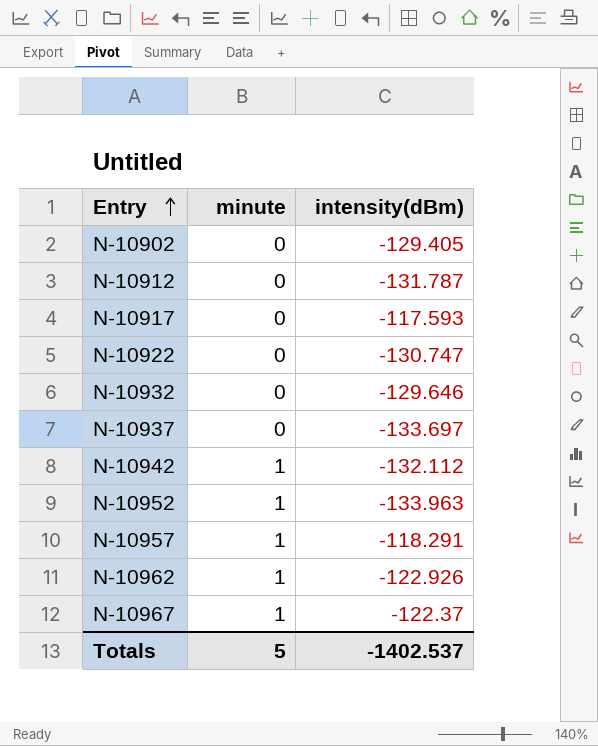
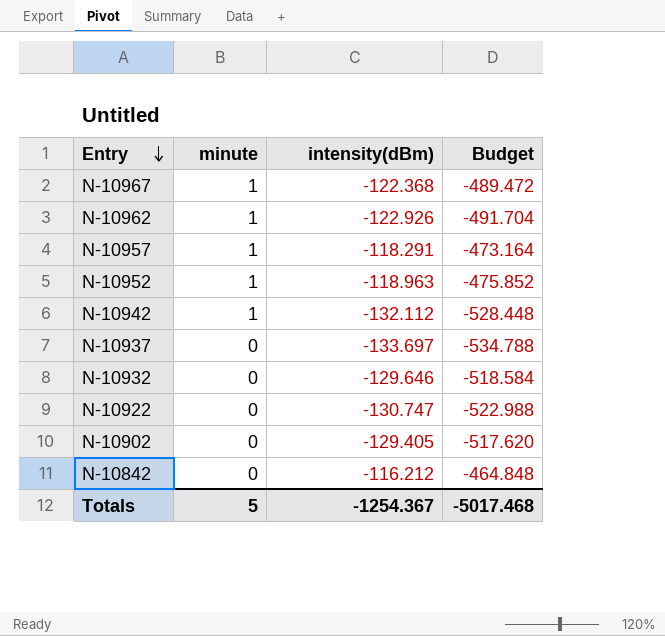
row order: Entry ascending -> Entry descending
column Budget | formula: none -> [intensity(dBm)] * 4
row N-10912: 0 | -131.787 -> none
row N-10917: 0 | -117.593 -> none
N-10967 | intensity(dBm): -122.37 -> -122.368
N-10952 | intensity(dBm): -133.963 -> -118.963
row N-10842: none -> 0 | -116.212 | -464.848
Totals | intensity(dBm): -1402.537 -> -1254.367

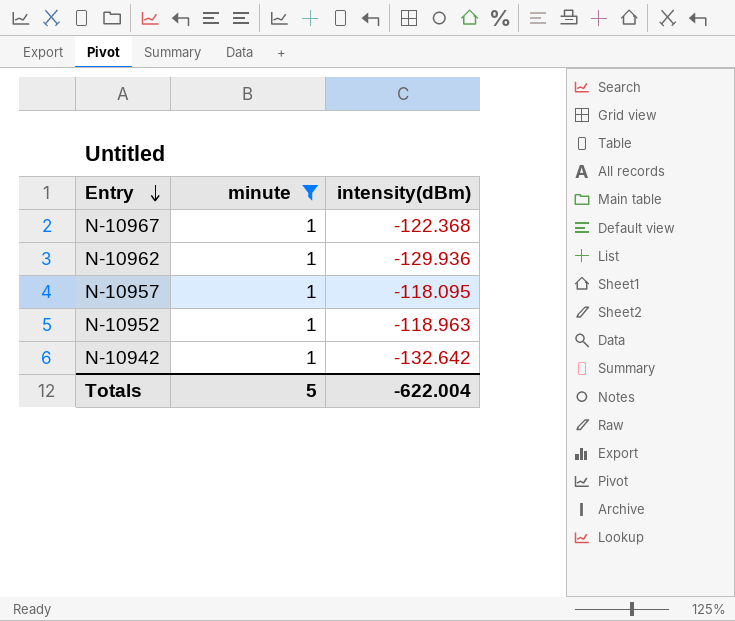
filter: none -> minute = 1
column Budget | formula: [intensity(dBm)] * 4 -> none
N-10962 | intensity(dBm): -122.926 -> -129.936
N-10957 | intensity(dBm): -118.291 -> -118.095
N-10942 | intensity(dBm): -132.112 -> -132.642
Totals | intensity(dBm): -1254.367 -> -622.004

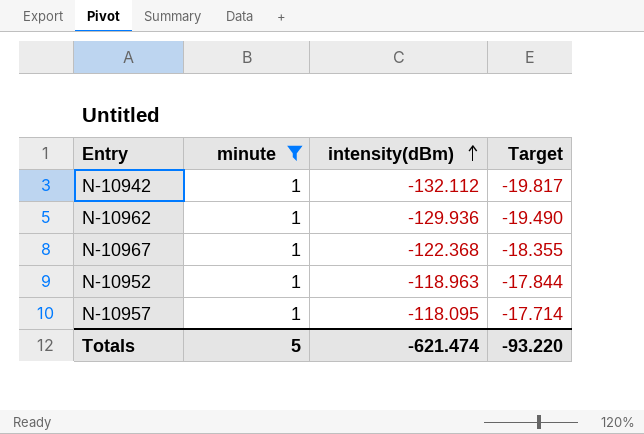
row order: Entry descending -> intensity(dBm) ascending
column Target | formula: none -> [intensity(dBm)] * 0.15
N-10942 | intensity(dBm): -132.642 -> -132.112
Totals | intensity(dBm): -622.004 -> -621.474

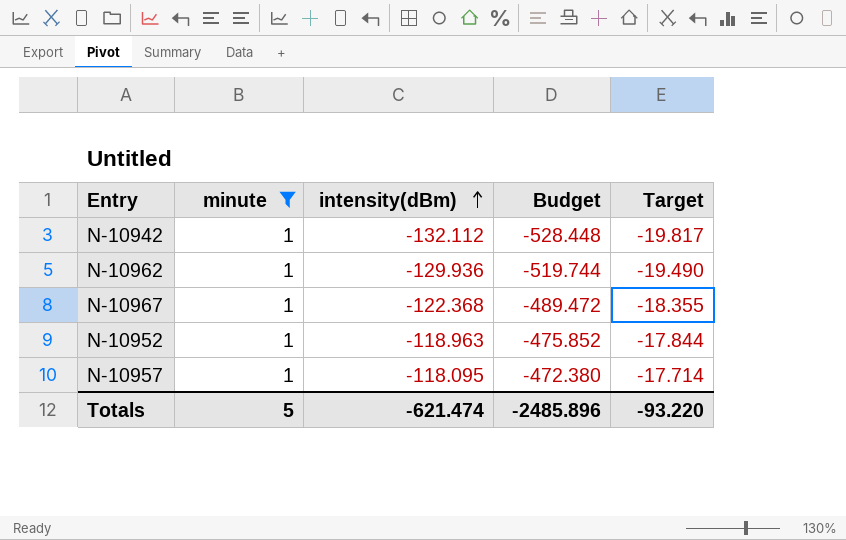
column Budget | formula: none -> [intensity(dBm)] * 4

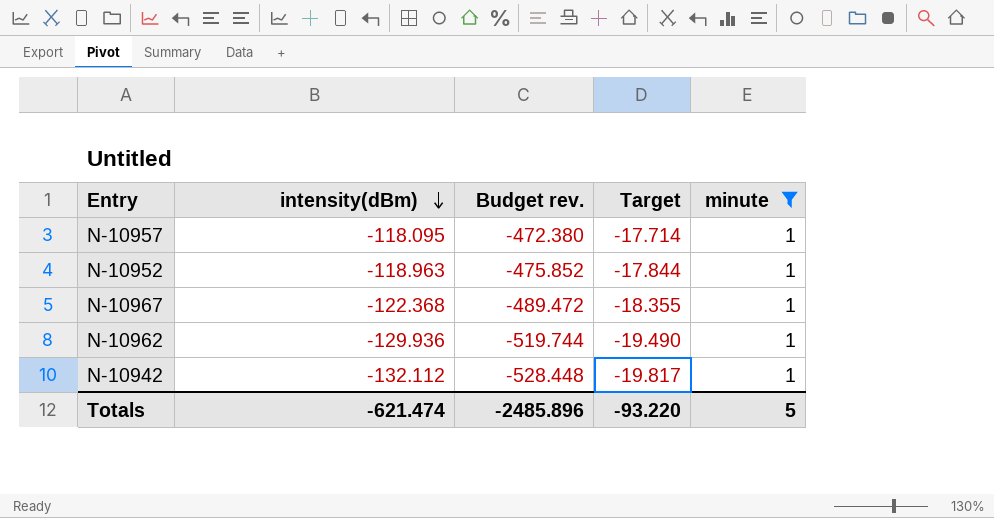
row order: intensity(dBm) ascending -> intensity(dBm) descending
column name: Budget -> Budget rev.
column minute | position: 2 -> 5

